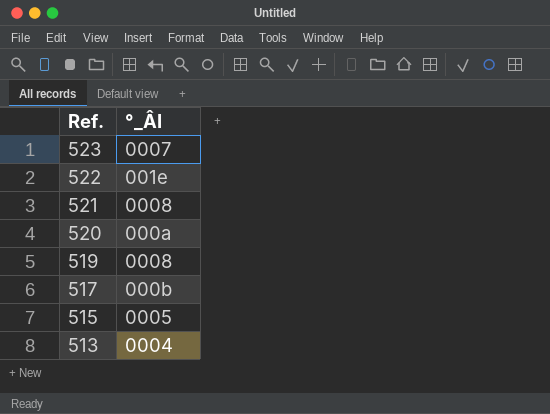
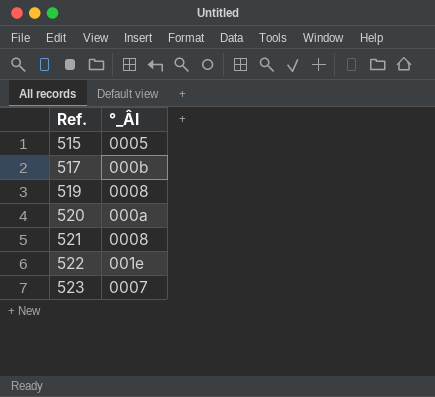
row order: Ref. descending -> Ref. ascending
row 513: 0004 -> none

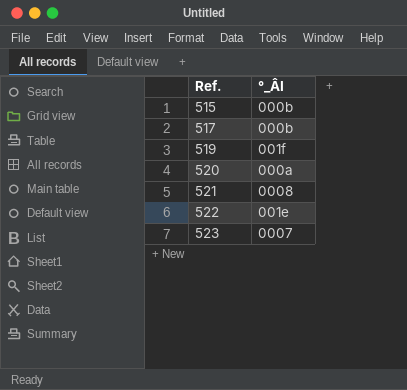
515 | °_ÂI: 0005 -> 000b
519 | °_ÂI: 0008 -> 001f

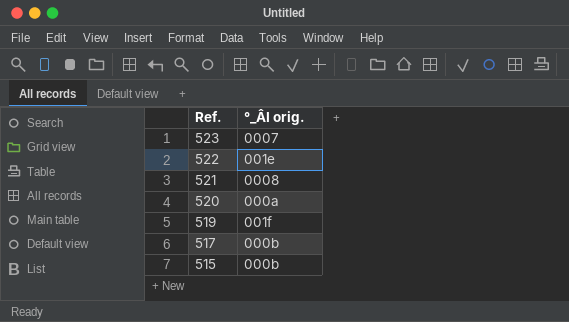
row order: Ref. ascending -> Ref. descending
column name: °_ÂI -> °_ÂI orig.

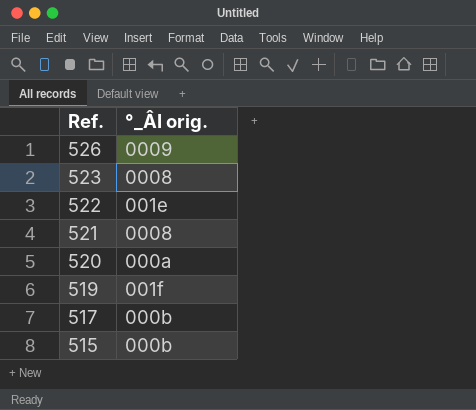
row 526: none -> 0009
523 | °_ÂI orig.: 0007 -> 0008

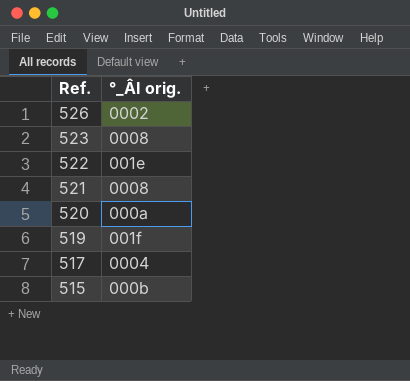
526 | °_ÂI orig.: 0009 -> 0002
517 | °_ÂI orig.: 000b -> 0004

